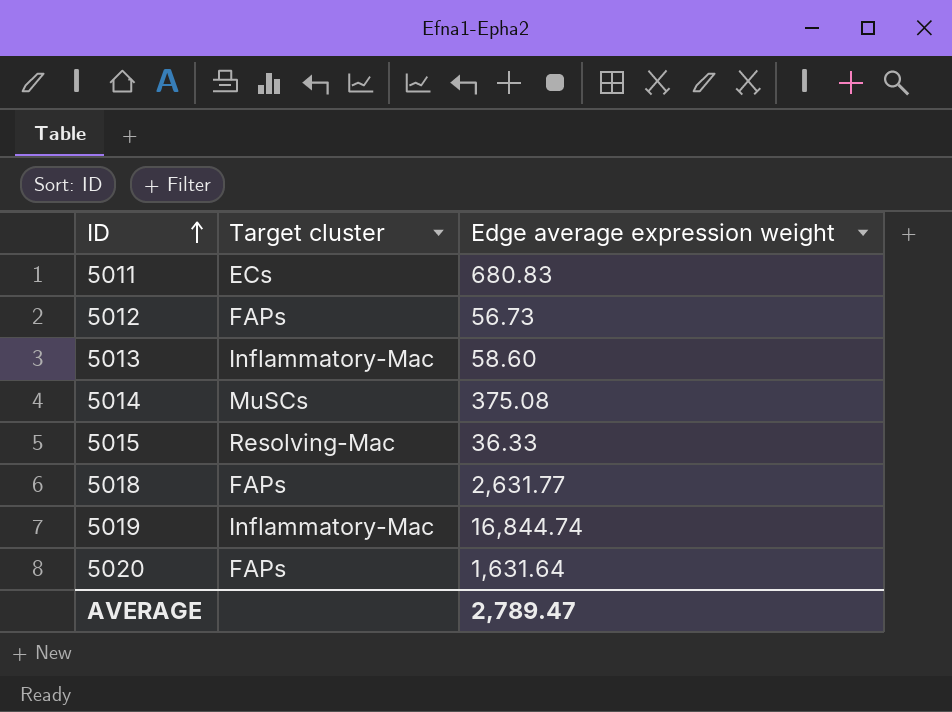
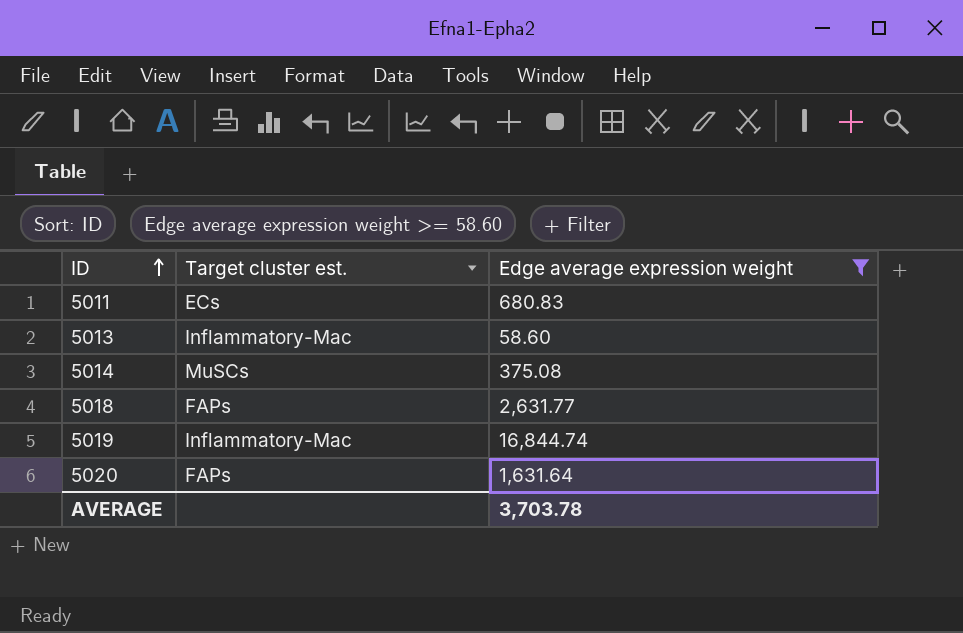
filter: none -> Edge average expression weight >= 58.60
column name: Target cluster -> Target cluster est.
AVERAGE | Edge average expression weight: 2,789.47 -> 3,703.78

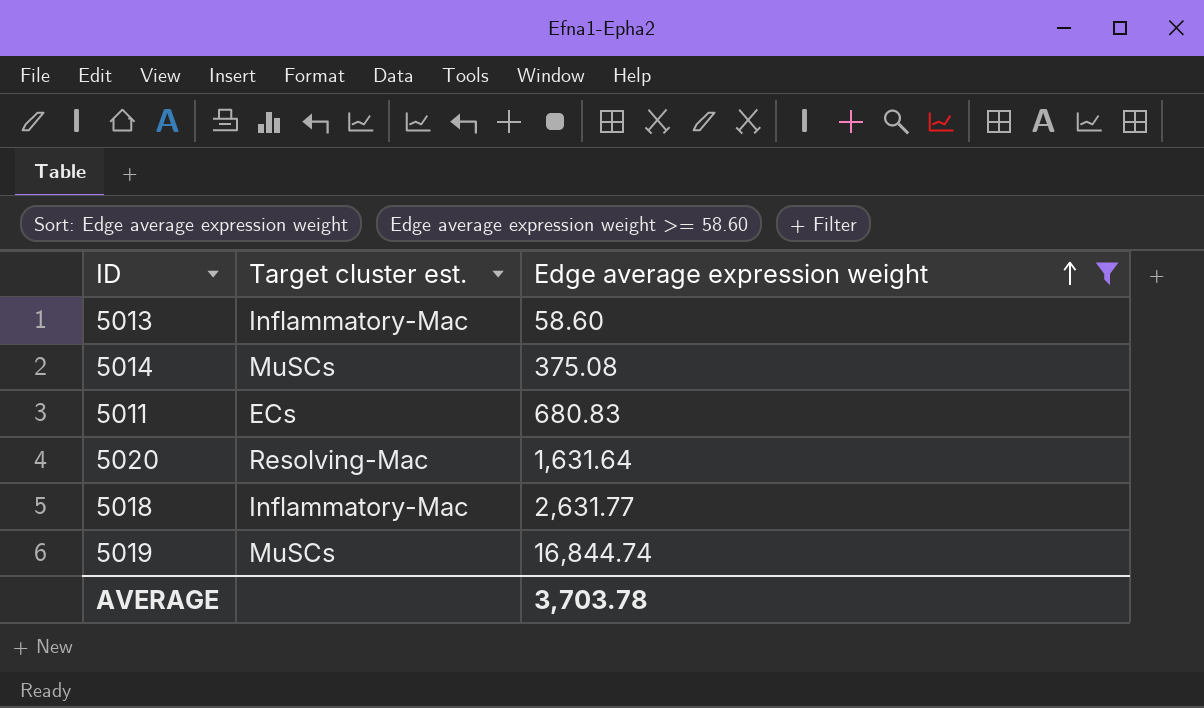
row order: ID ascending -> Edge average expression weight ascending
5020 | Target cluster est.: FAPs -> Resolving-Mac
5018 | Target cluster est.: FAPs -> Inflammatory-Mac
5019 | Target cluster est.: Inflammatory-Mac -> MuSCs

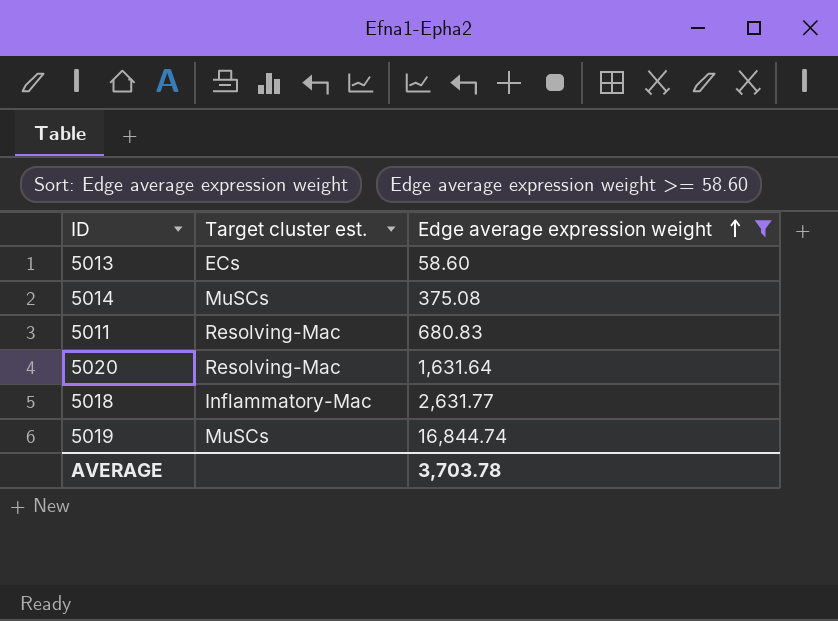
5013 | Target cluster est.: Inflammatory-Mac -> ECs
5011 | Target cluster est.: ECs -> Resolving-Mac

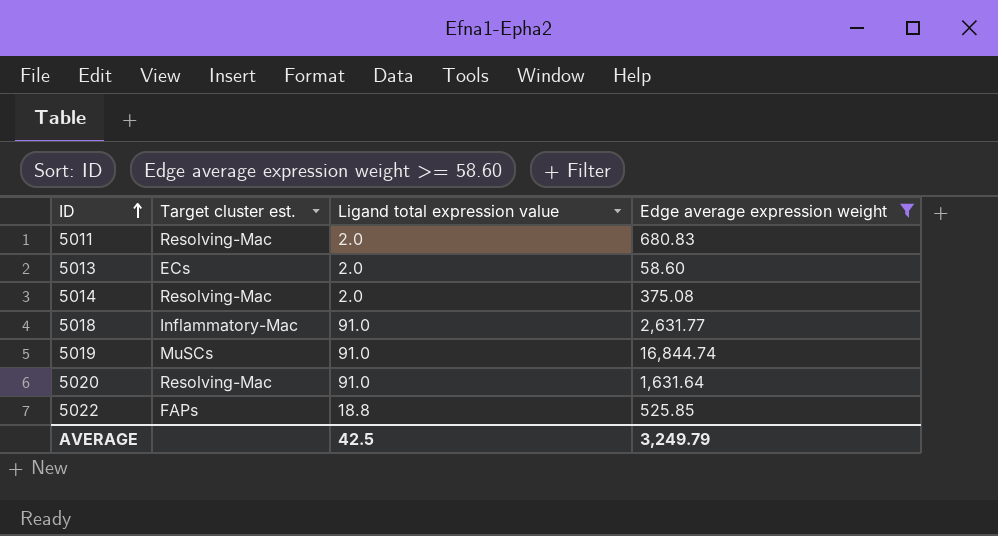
row order: Edge average expression weight ascending -> ID ascending
column Ligand total expression value | position: none -> 3
5014 | Target cluster est.: MuSCs -> Resolving-Mac
row 5022: none -> FAPs | 18.8 | 525.85
AVERAGE | Edge average expression weight: 3,703.78 -> 3,249.79

